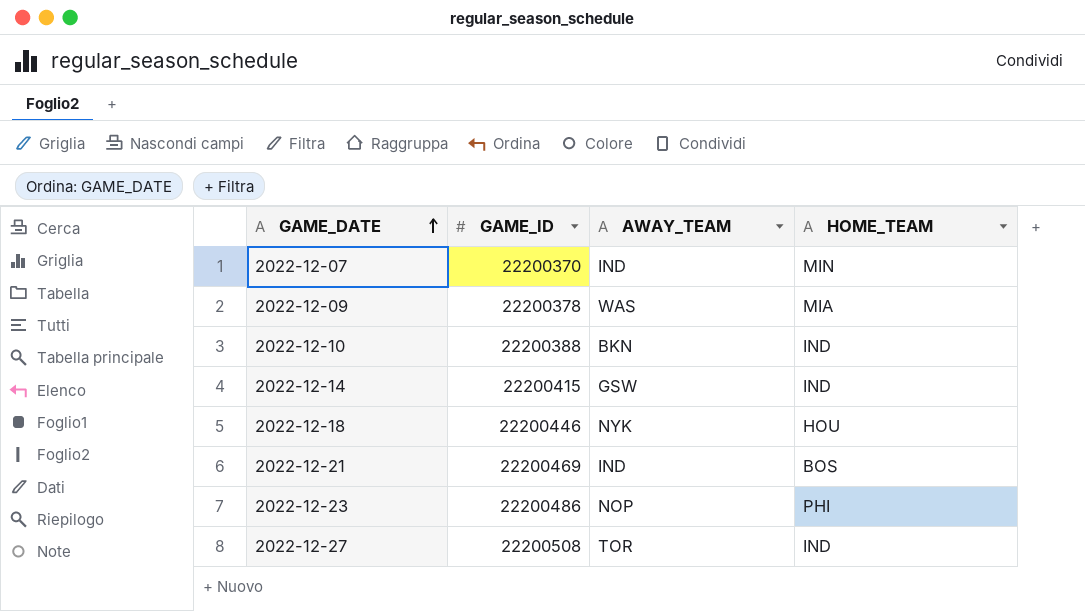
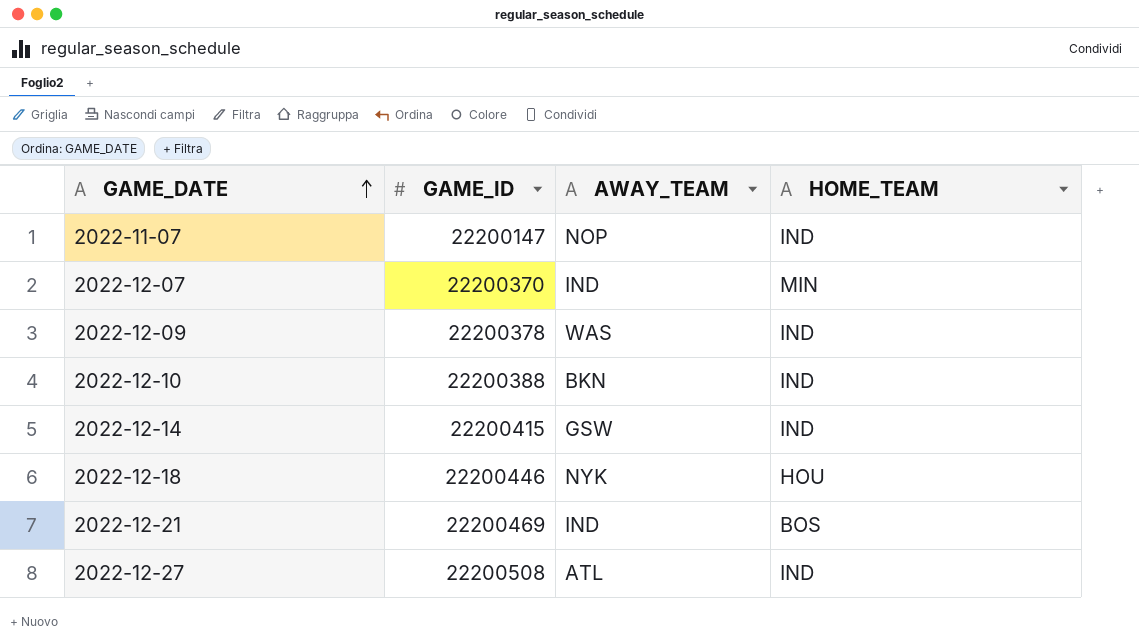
row 2022-12-23: 22200486 | NOP | PHI -> none
row 2022-11-07: none -> 22200147 | NOP | IND
2022-12-09 | HOME_TEAM: MIA -> IND
2022-12-27 | AWAY_TEAM: TOR -> ATL

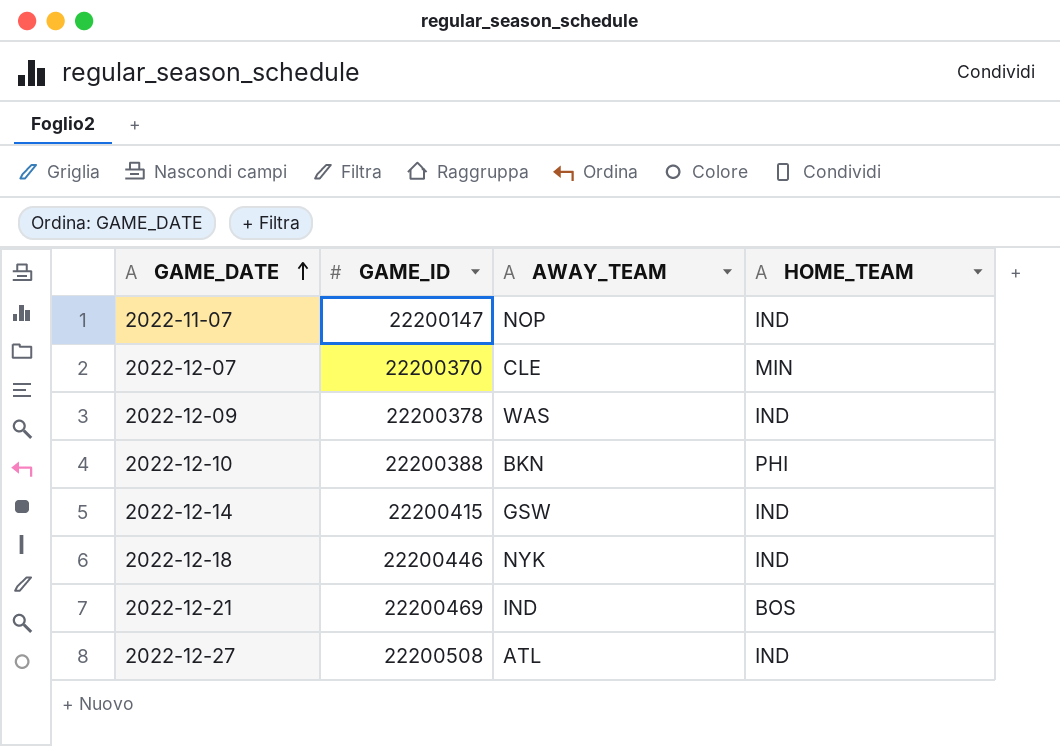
2022-12-07 | AWAY_TEAM: IND -> CLE
2022-12-10 | HOME_TEAM: IND -> PHI
2022-12-18 | HOME_TEAM: HOU -> IND

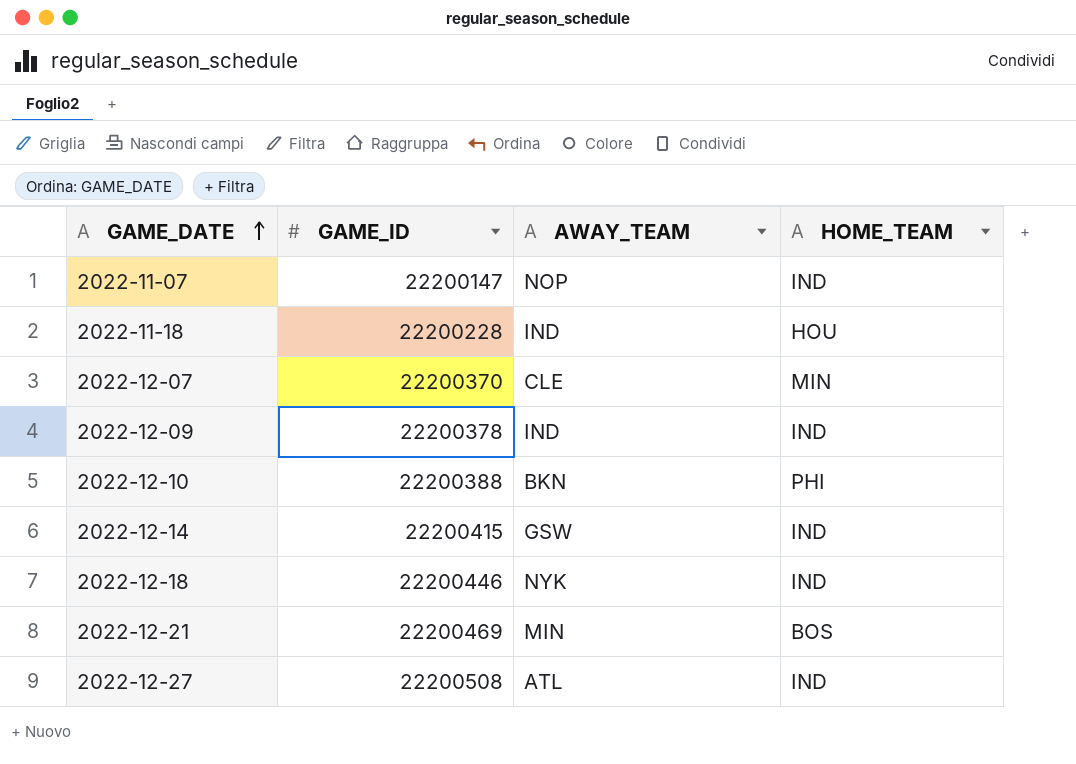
row 2022-11-18: none -> 22200228 | IND | HOU
2022-12-09 | AWAY_TEAM: WAS -> IND
2022-12-21 | AWAY_TEAM: IND -> MIN

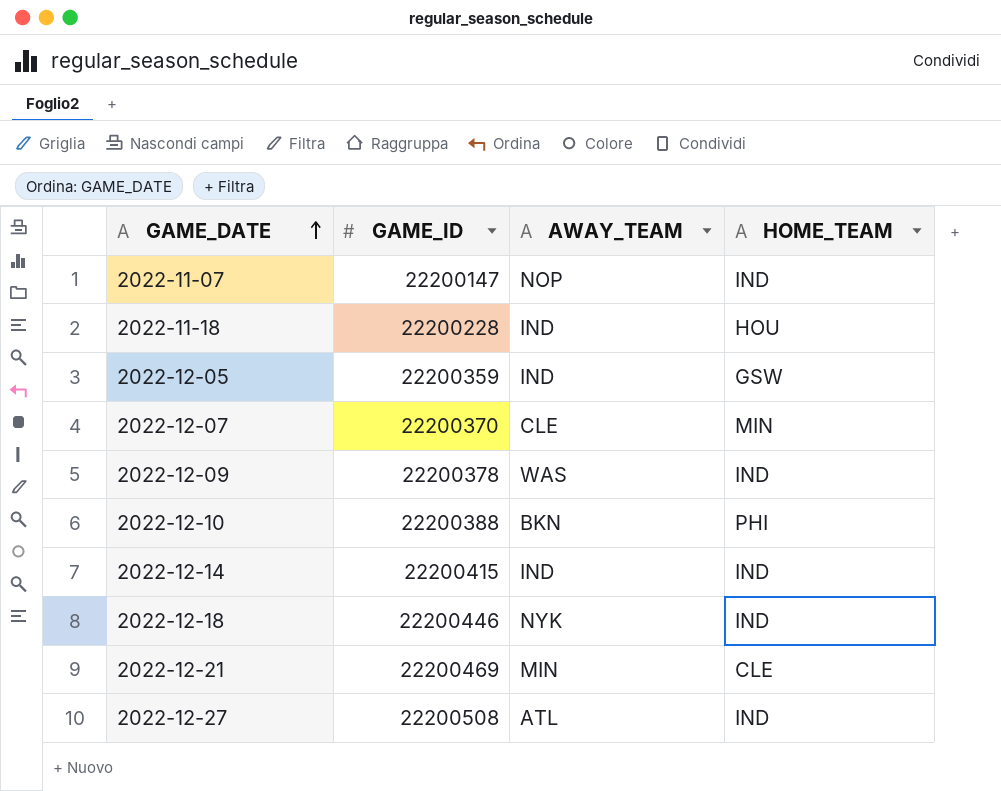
row 2022-12-05: none -> 22200359 | IND | GSW
2022-12-09 | AWAY_TEAM: IND -> WAS
2022-12-14 | AWAY_TEAM: GSW -> IND
2022-12-21 | HOME_TEAM: BOS -> CLE

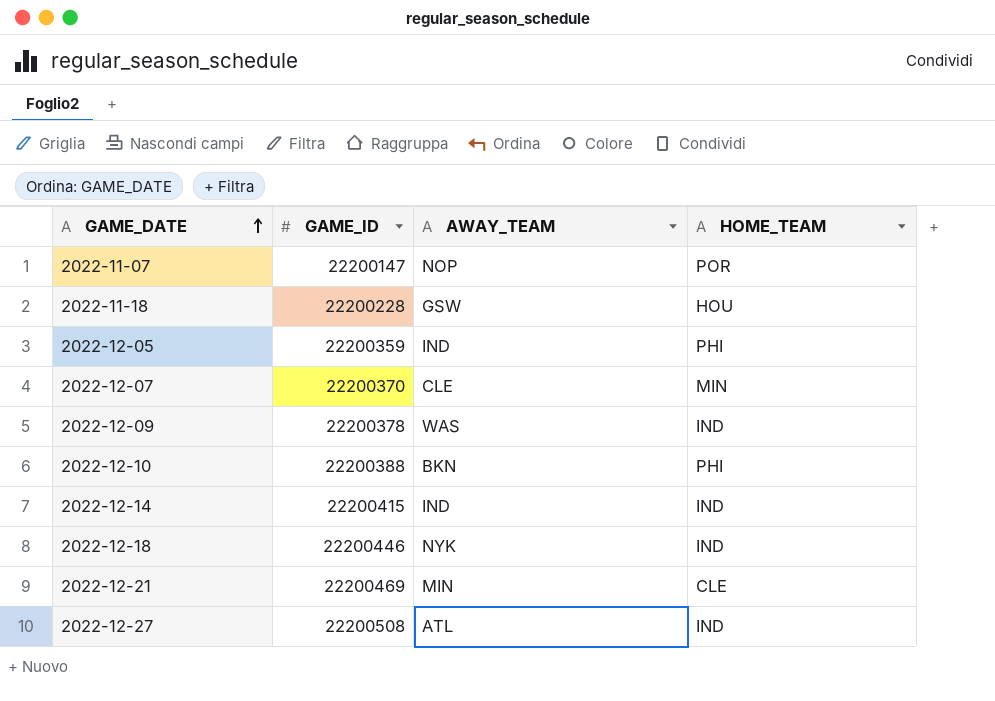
2022-11-07 | HOME_TEAM: IND -> POR
2022-11-18 | AWAY_TEAM: IND -> GSW
2022-12-05 | HOME_TEAM: GSW -> PHI

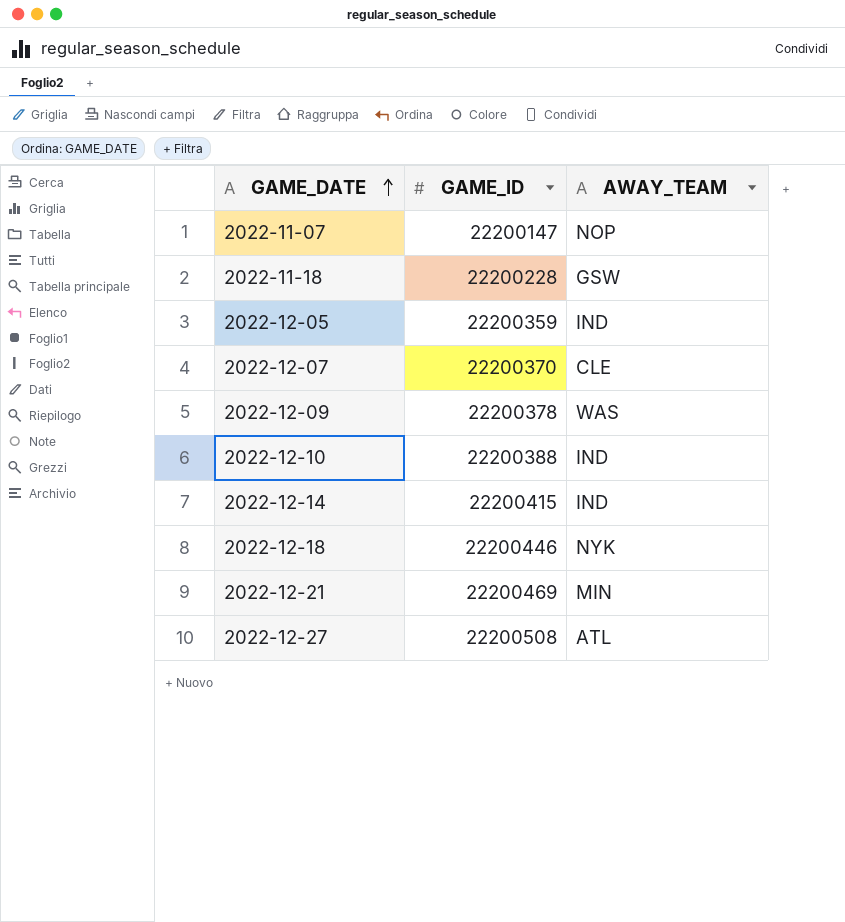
column HOME_TEAM | position: 4 -> none
2022-12-10 | AWAY_TEAM: BKN -> IND

